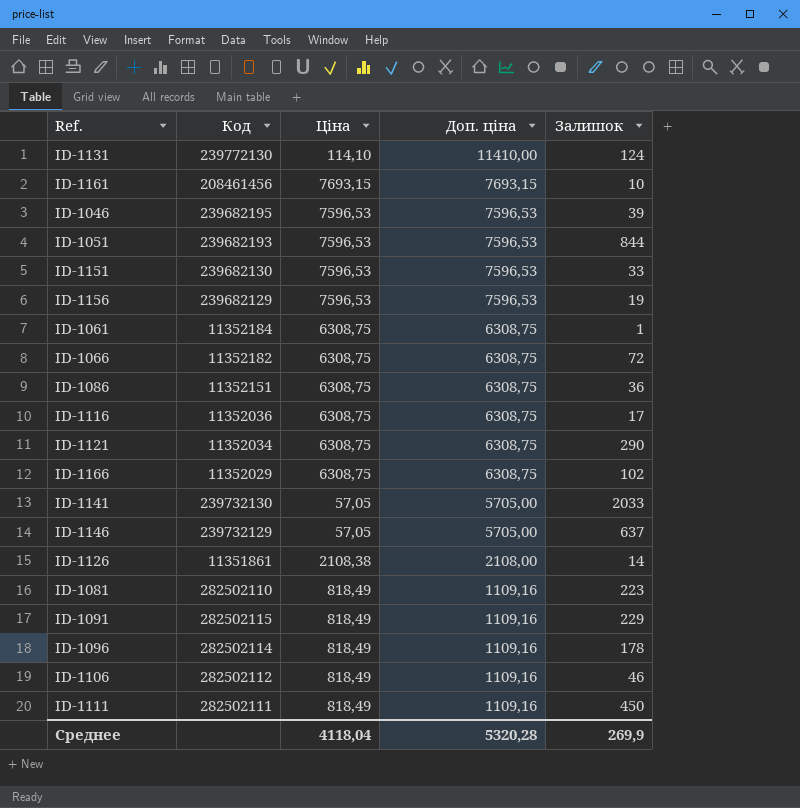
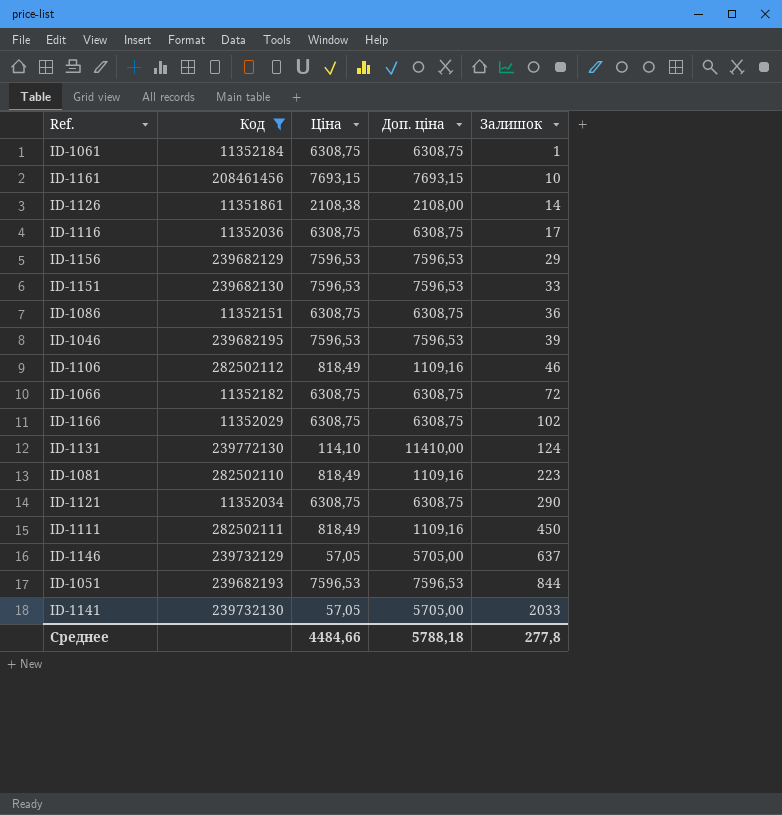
filter: none -> Код <= 282502112
row order: Доп. ціна descending -> Залишок ascending
ID-1156 | Залишок: 19 -> 29
Среднее | Ціна: 4118,04 -> 4484,66
Среднее | Доп. ціна: 5320,28 -> 5788,18
Среднее | Залишок: 269,9 -> 277,8

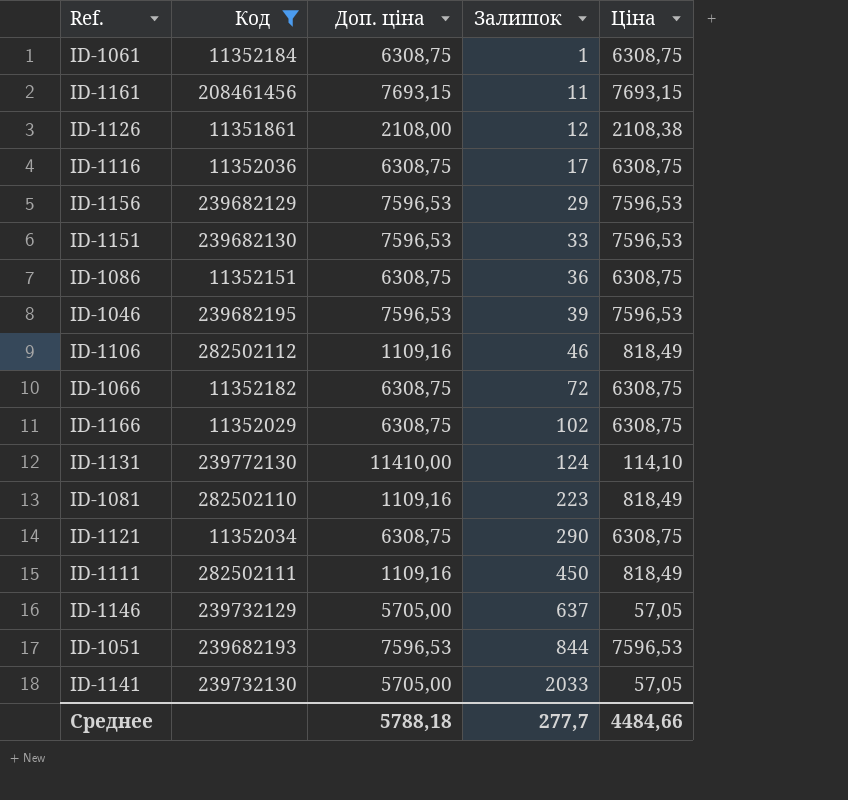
column Ціна | position: 3 -> 5
ID-1161 | Залишок: 10 -> 11
ID-1126 | Залишок: 14 -> 12
Среднее | Залишок: 277,8 -> 277,7

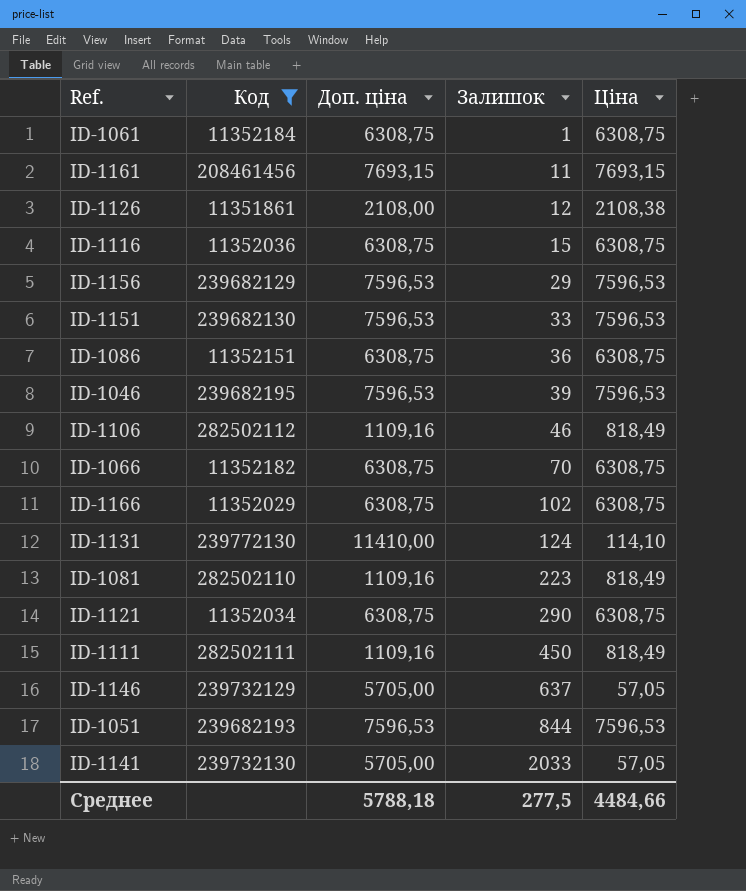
ID-1116 | Залишок: 17 -> 15
ID-1066 | Залишок: 72 -> 70
Среднее | Залишок: 277,7 -> 277,5

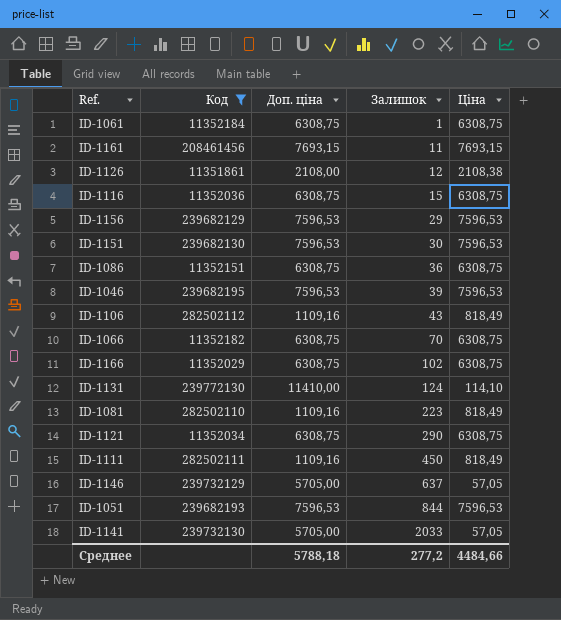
ID-1151 | Залишок: 33 -> 30
ID-1106 | Залишок: 46 -> 43
Среднее | Залишок: 277,5 -> 277,2

